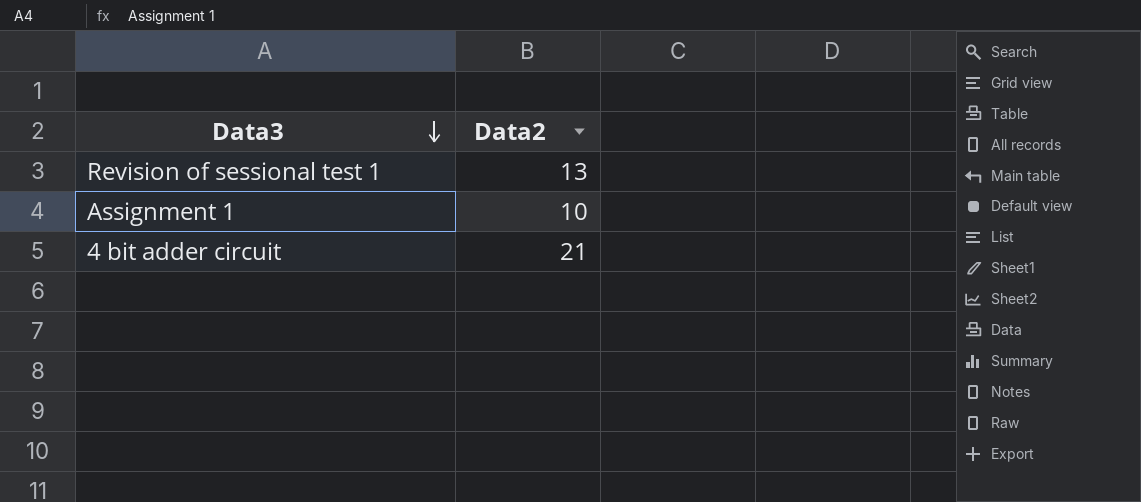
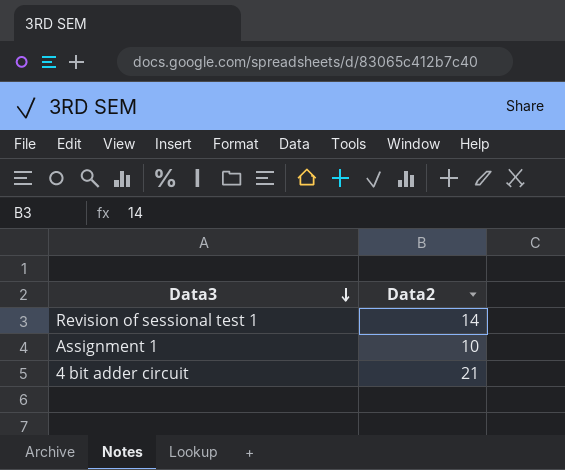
Revision of sessional test 1 | Data2: 13 -> 14

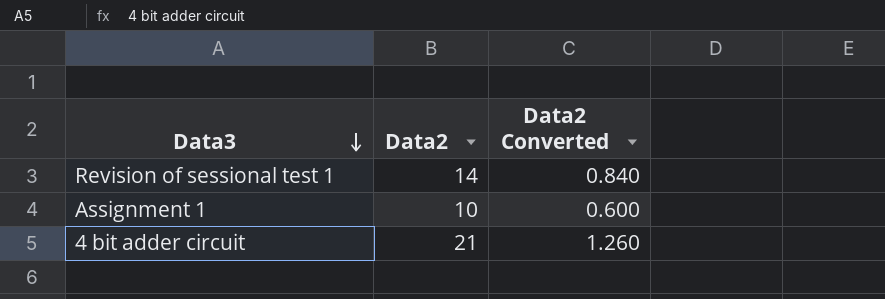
column Data2 Converted | formula: none -> [Data2] * 0.06

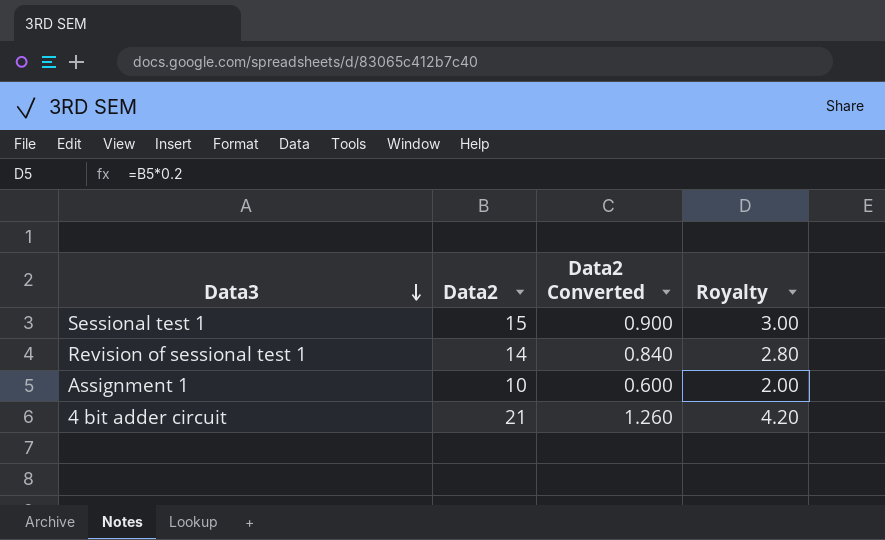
column Royalty | formula: none -> [Data2] * 0.2
row Sessional test 1: none -> 15 | 0.900 | 3.00

